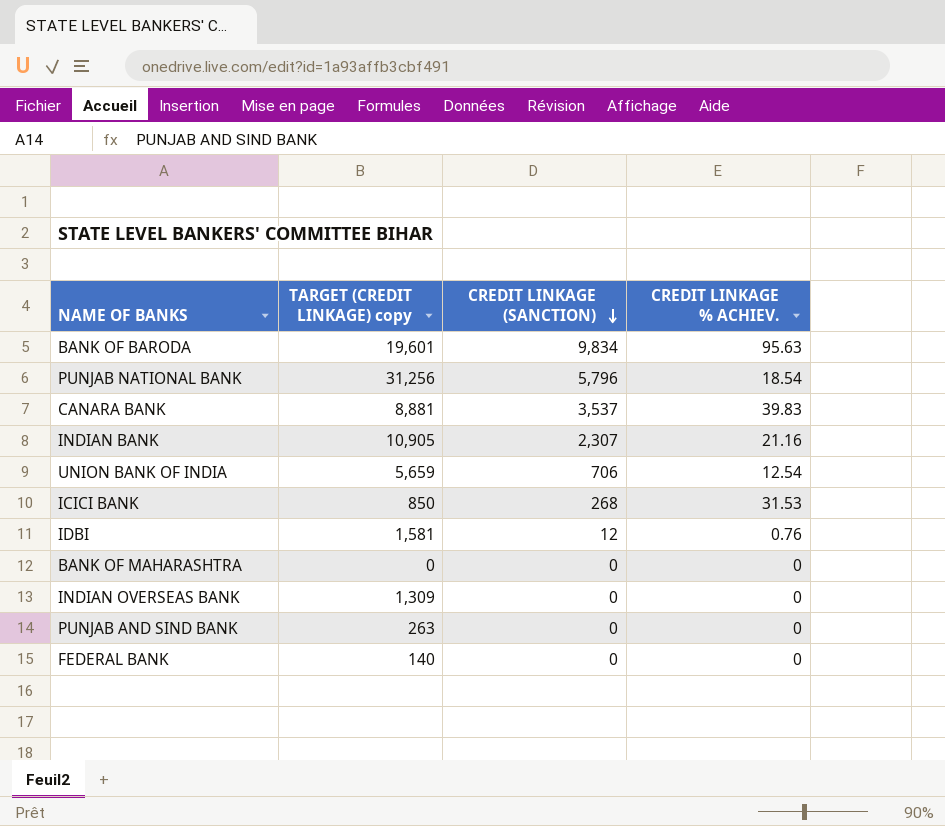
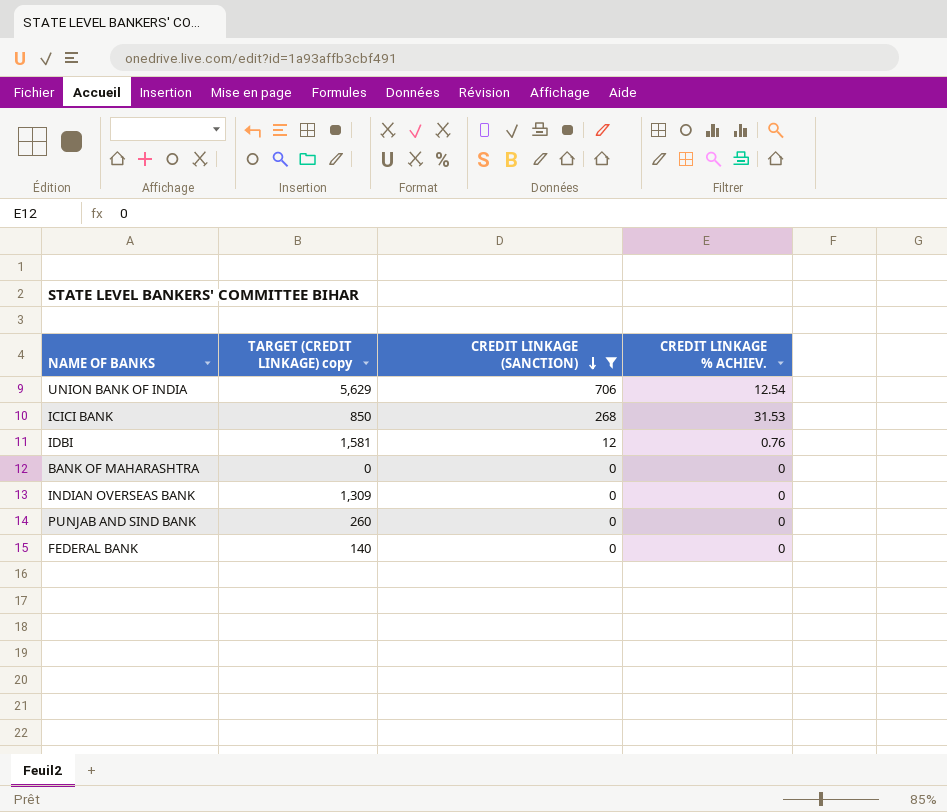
filter: none -> CREDIT LINKAGE (SANCTION) <= 706
UNION BANK OF INDIA | TARGET (CREDIT LINKAGE) copy: 5,659 -> 5,629
PUNJAB AND SIND BANK | TARGET (CREDIT LINKAGE) copy: 263 -> 260

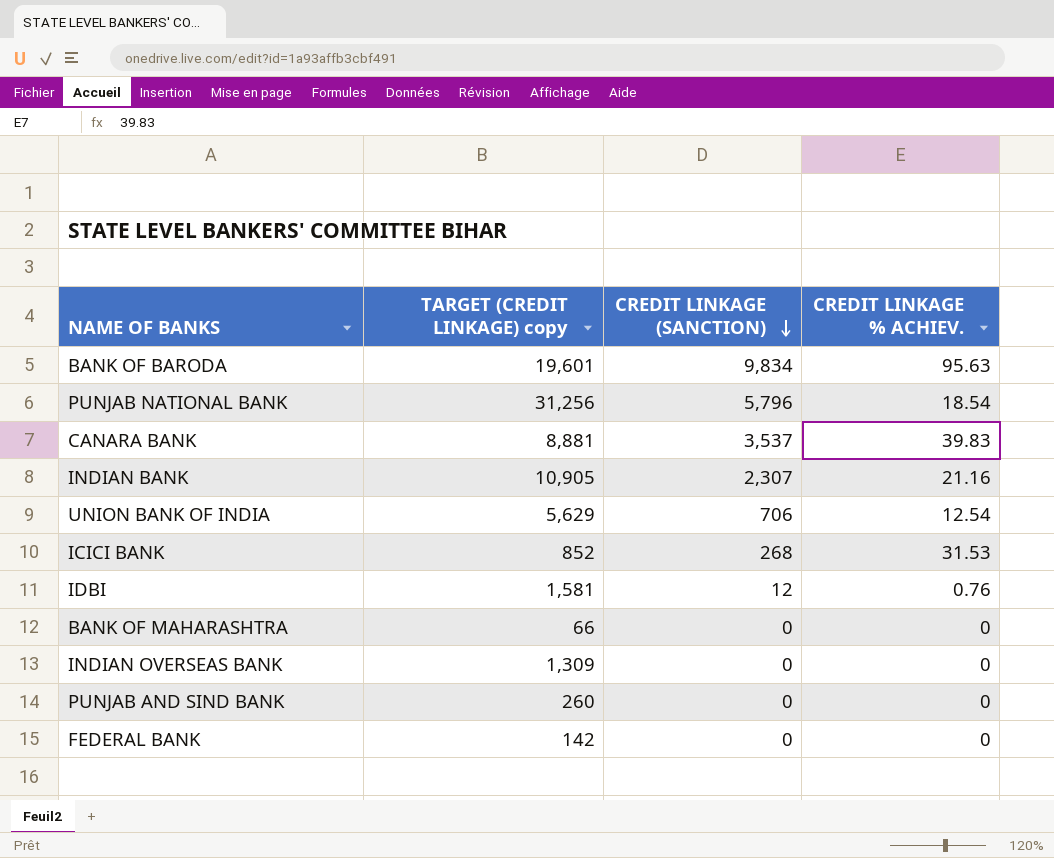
filter: CREDIT LINKAGE (SANCTION) <= 706 -> none
ICICI BANK | TARGET (CREDIT LINKAGE) copy: 850 -> 852
BANK OF MAHARASHTRA | TARGET (CREDIT LINKAGE) copy: 0 -> 66
FEDERAL BANK | TARGET (CREDIT LINKAGE) copy: 140 -> 142

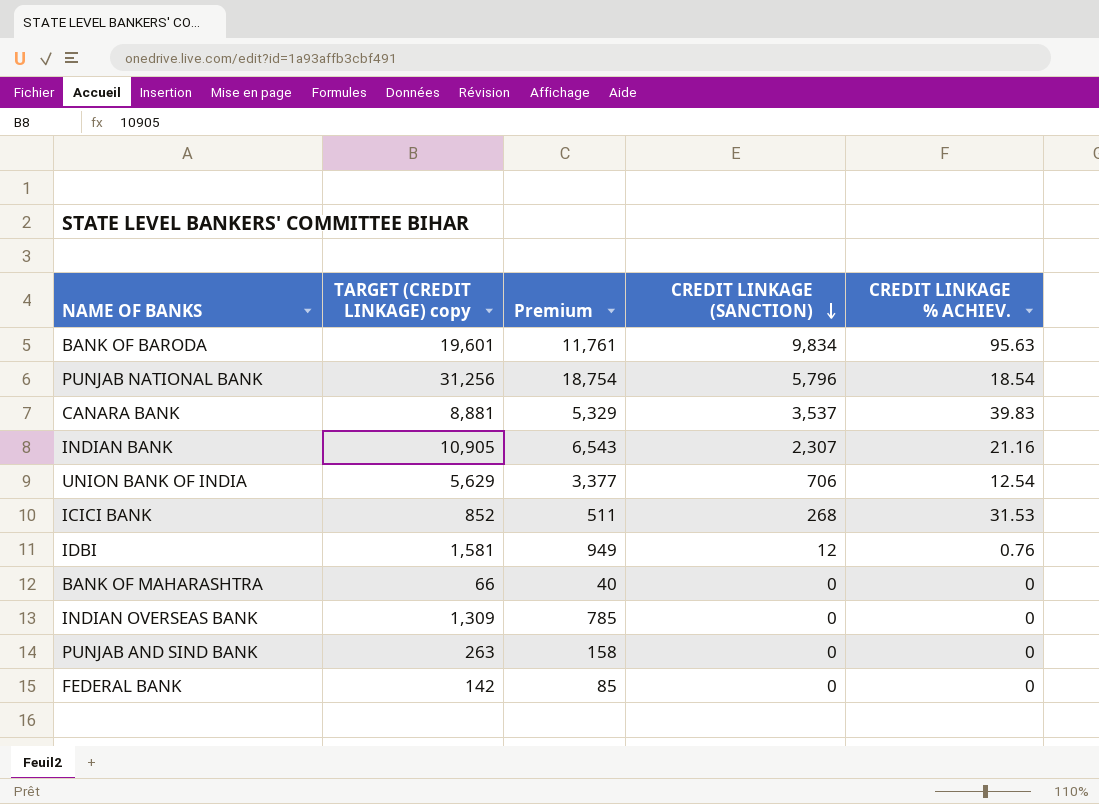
column Premium | formula: none -> [TARGET (CREDIT LINKAGE) copy] * 0.6
PUNJAB AND SIND BANK | TARGET (CREDIT LINKAGE) copy: 260 -> 263

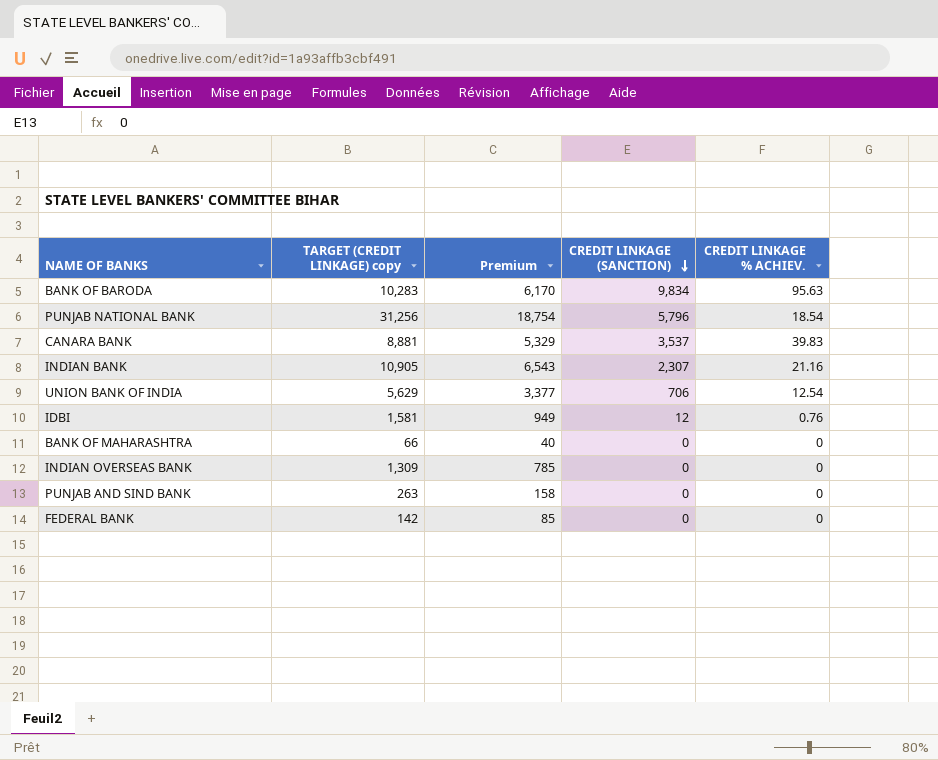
row ICICI BANK: 852 | 511 | 268 | 31.53 -> none
BANK OF BARODA | TARGET (CREDIT LINKAGE) copy: 19,601 -> 10,283
BANK OF BARODA | Premium: 11,761 -> 6,170

